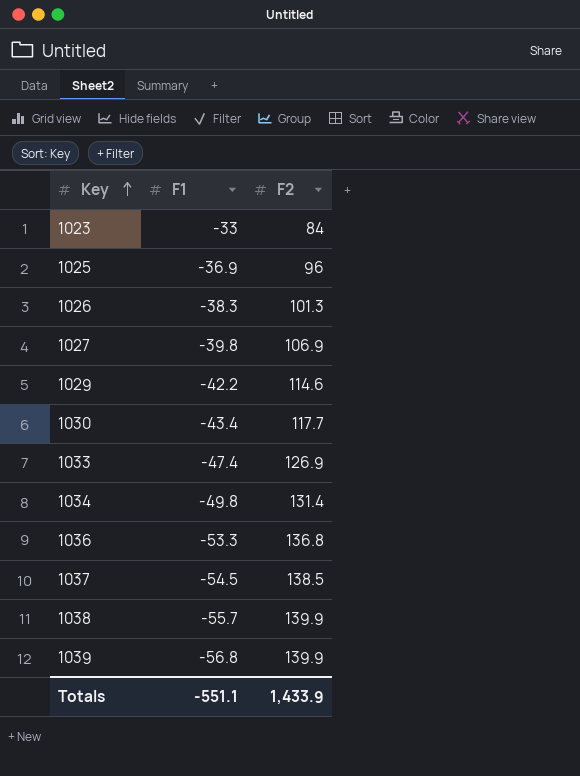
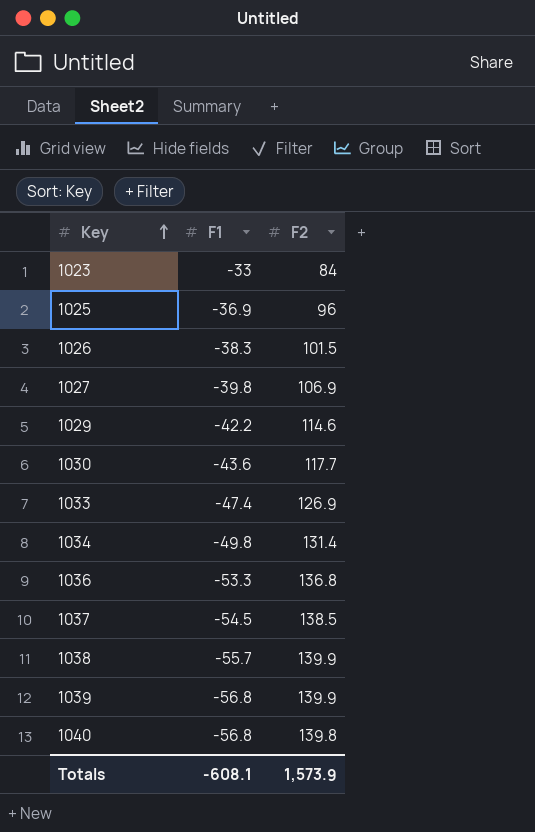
1026 | F2: 101.3 -> 101.5
1030 | F1: -43.4 -> -43.6
row 1040: none -> -56.8 | 139.8
Totals | F1: -551.1 -> -608.1
Totals | F2: 1,433.9 -> 1,573.9

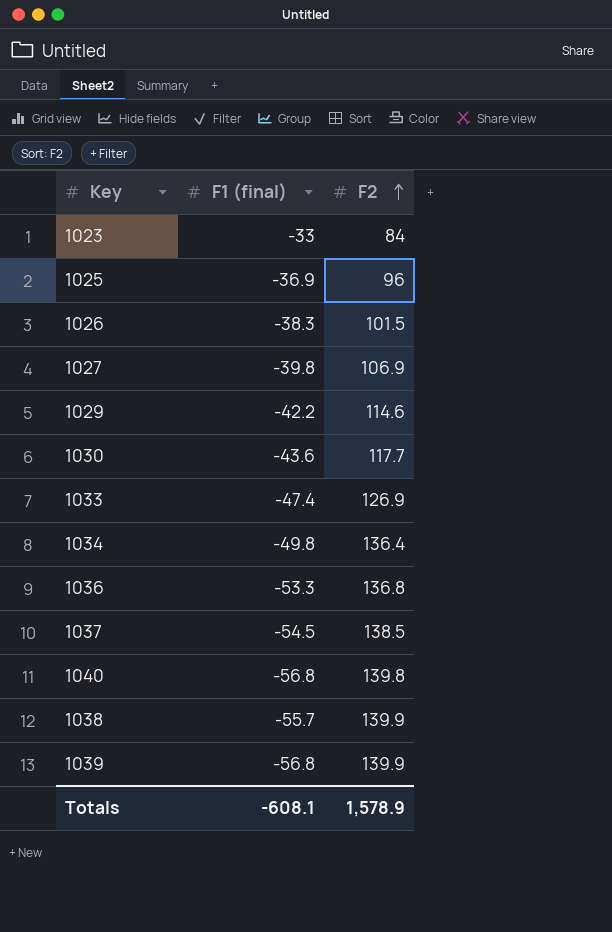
row order: Key ascending -> F2 ascending
column name: F1 -> F1 (final)
1034 | F2: 131.4 -> 136.4
Totals | F2: 1,573.9 -> 1,578.9

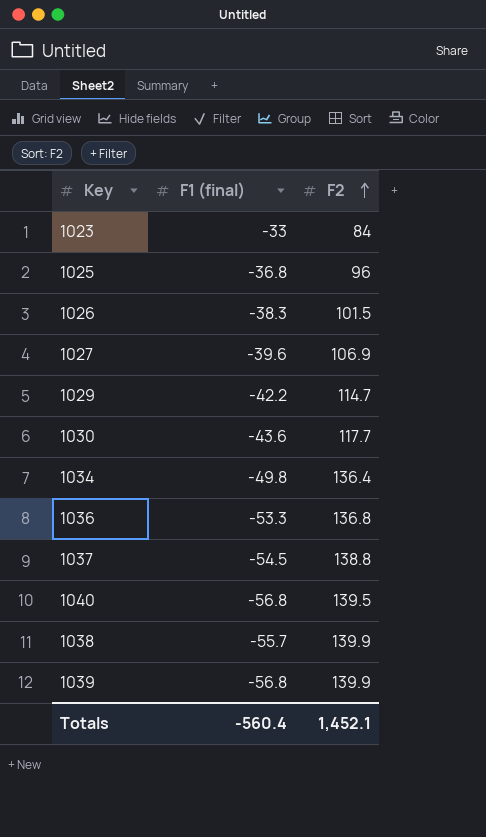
row 1033: -47.4 | 126.9 -> none
1025 | F1 (final): -36.9 -> -36.8
1027 | F1 (final): -39.8 -> -39.6
1029 | F2: 114.6 -> 114.7
1037 | F2: 138.5 -> 138.8
1040 | F2: 139.8 -> 139.5
Totals | F1 (final): -608.1 -> -560.4
Totals | F2: 1,578.9 -> 1,452.1

